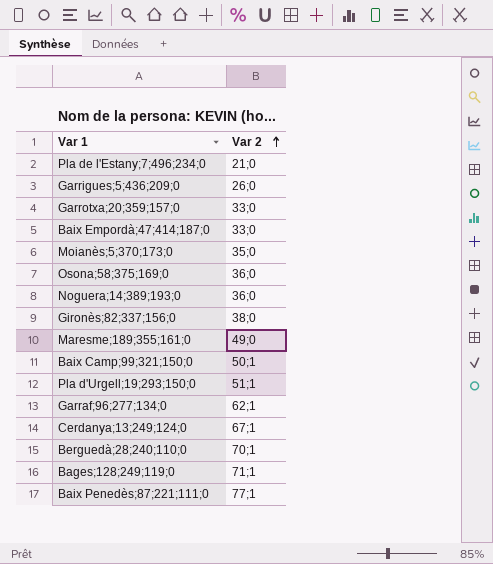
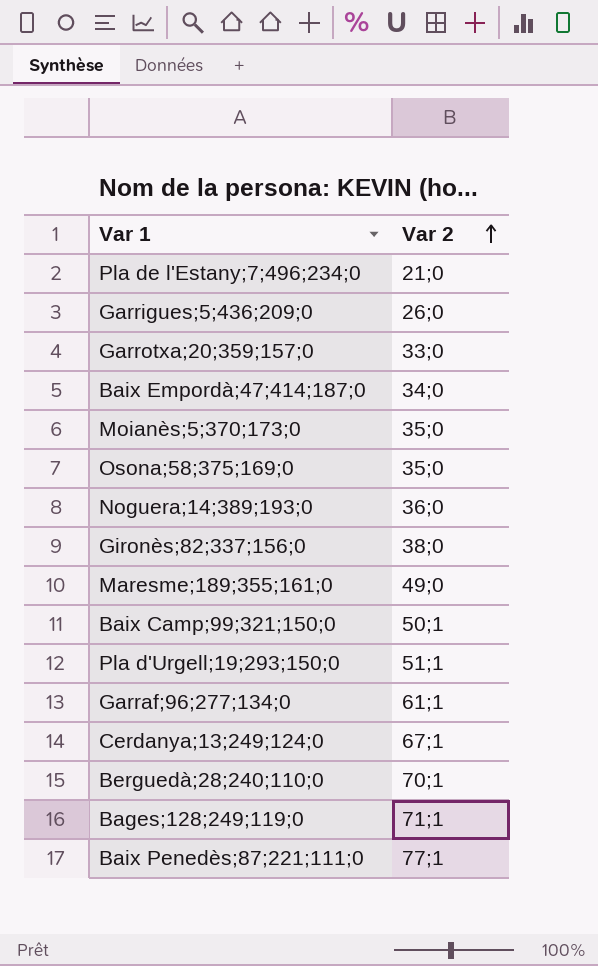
Baix Empordà;47;414;187;0 | Var 2: 33;0 -> 34;0
Osona;58;375;169;0 | Var 2: 36;0 -> 35;0
Garraf;96;277;134;0 | Var 2: 62;1 -> 61;1

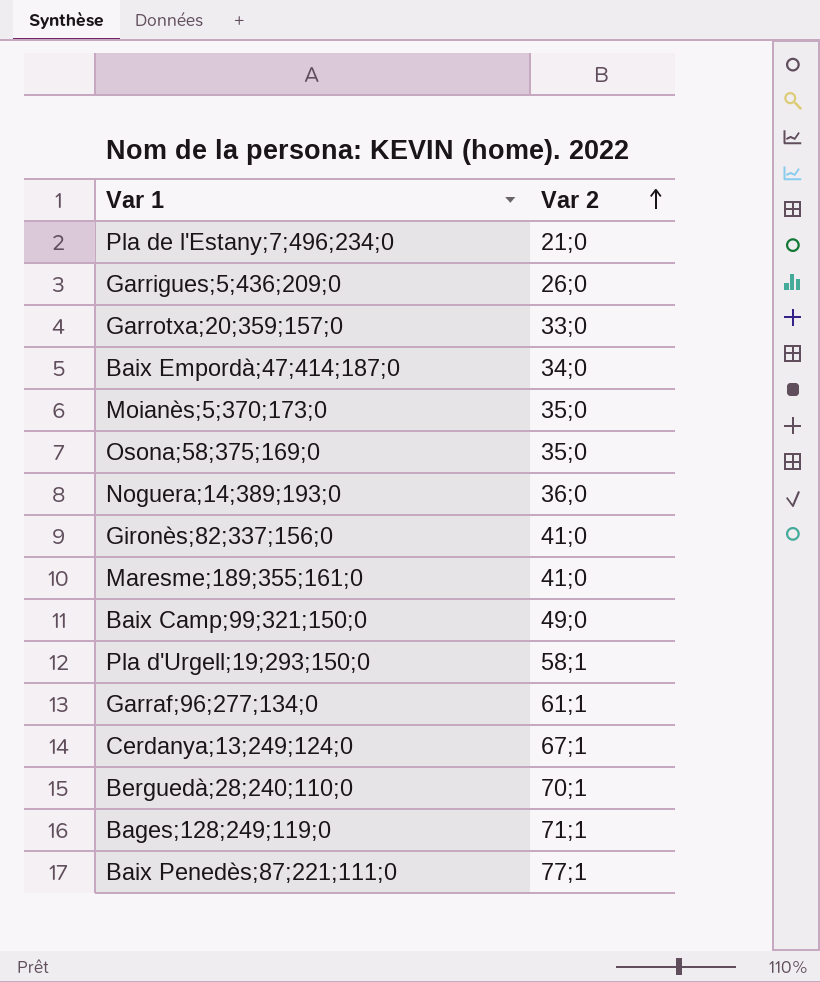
Gironès;82;337;156;0 | Var 2: 38;0 -> 41;0
Maresme;189;355;161;0 | Var 2: 49;0 -> 41;0
Baix Camp;99;321;150;0 | Var 2: 50;1 -> 49;0
Pla d'Urgell;19;293;150;0 | Var 2: 51;1 -> 58;1

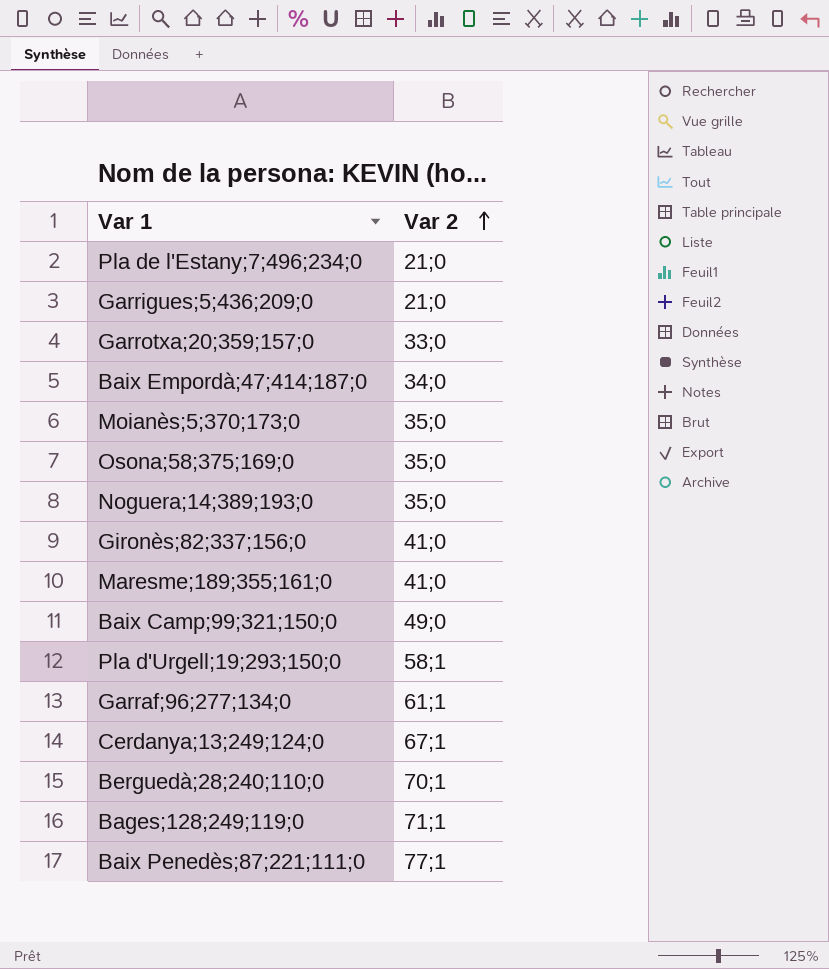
Garrigues;5;436;209;0 | Var 2: 26;0 -> 21;0
Noguera;14;389;193;0 | Var 2: 36;0 -> 35;0

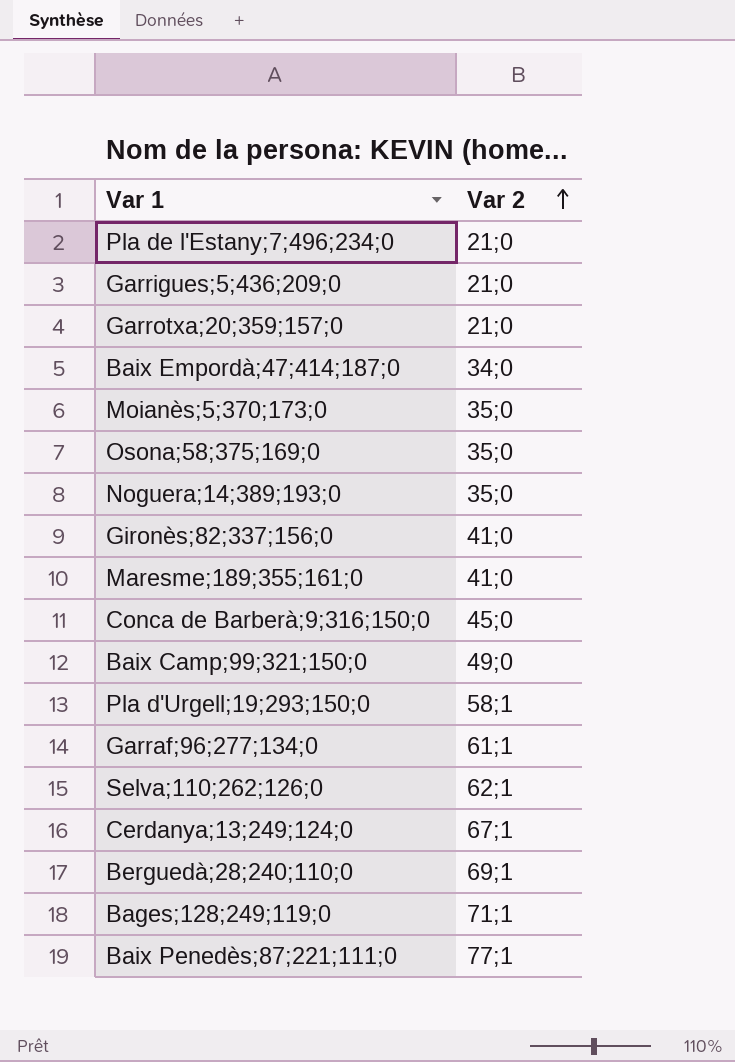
Garrotxa;20;359;157;0 | Var 2: 33;0 -> 21;0
row Conca de Barberà;9;316;150;0: none -> 45;0
row Selva;110;262;126;0: none -> 62;1
Berguedà;28;240;110;0 | Var 2: 70;1 -> 69;1

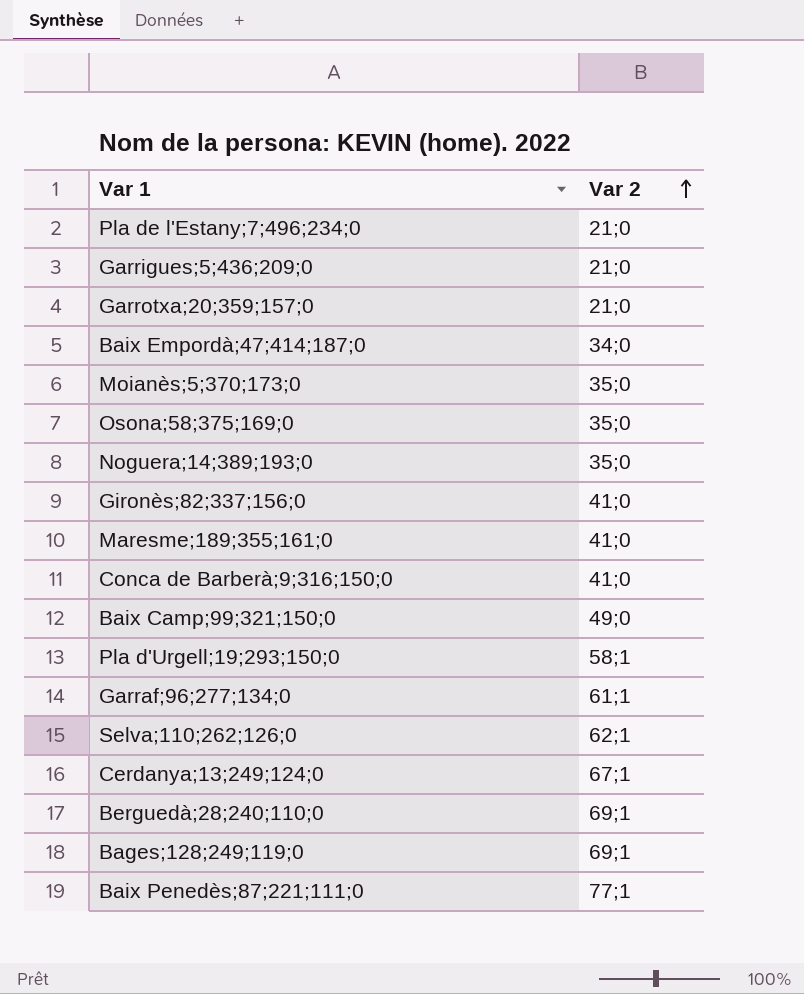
Conca de Barberà;9;316;150;0 | Var 2: 45;0 -> 41;0
Bages;128;249;119;0 | Var 2: 71;1 -> 69;1

